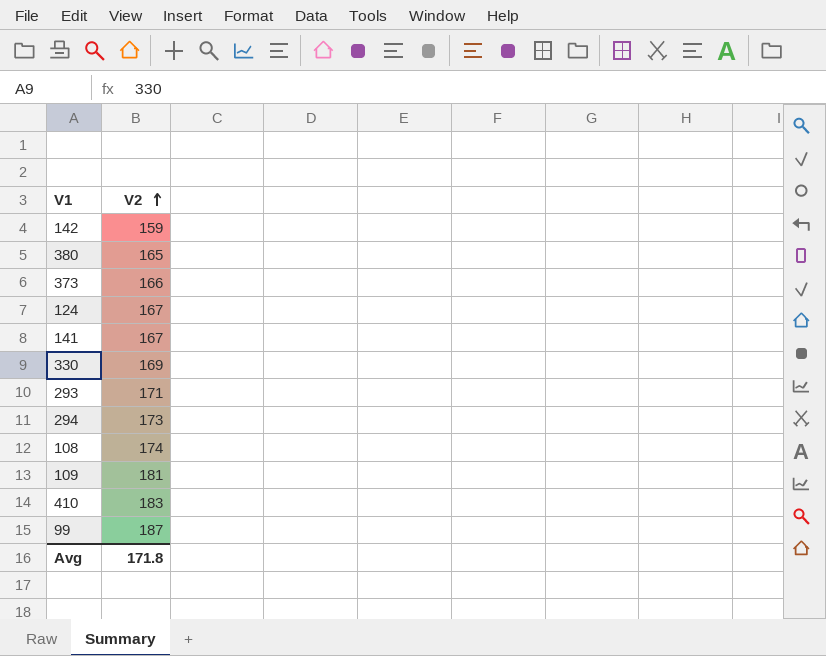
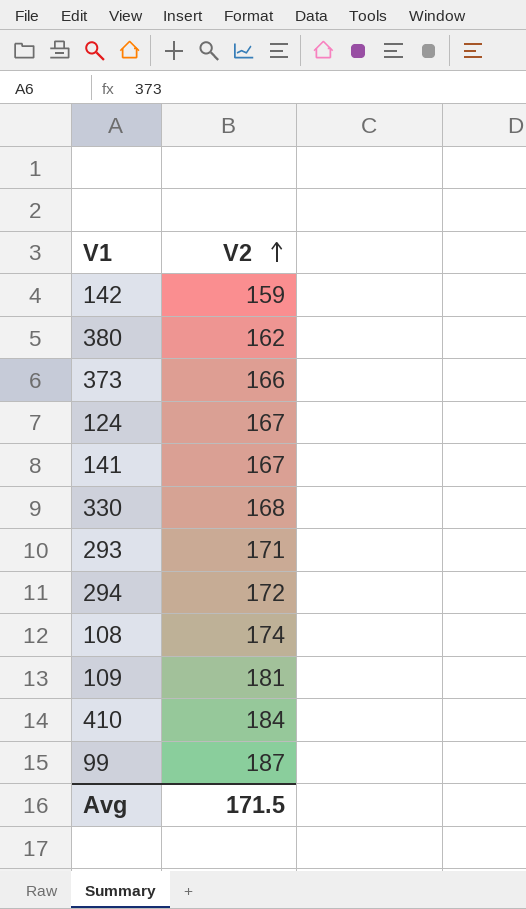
380 | V2: 165 -> 162
330 | V2: 169 -> 168
294 | V2: 173 -> 172
410 | V2: 183 -> 184
Avg | V2: 171.8 -> 171.5

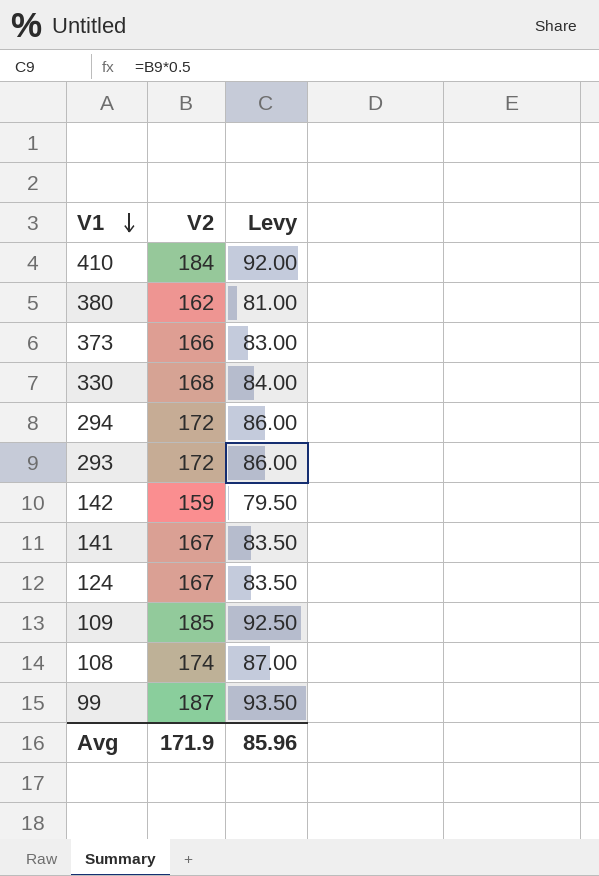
row order: V2 ascending -> V1 descending
column Levy | formula: none -> [V2] * 0.5
293 | V2: 171 -> 172
109 | V2: 181 -> 185
Avg | V2: 171.5 -> 171.9

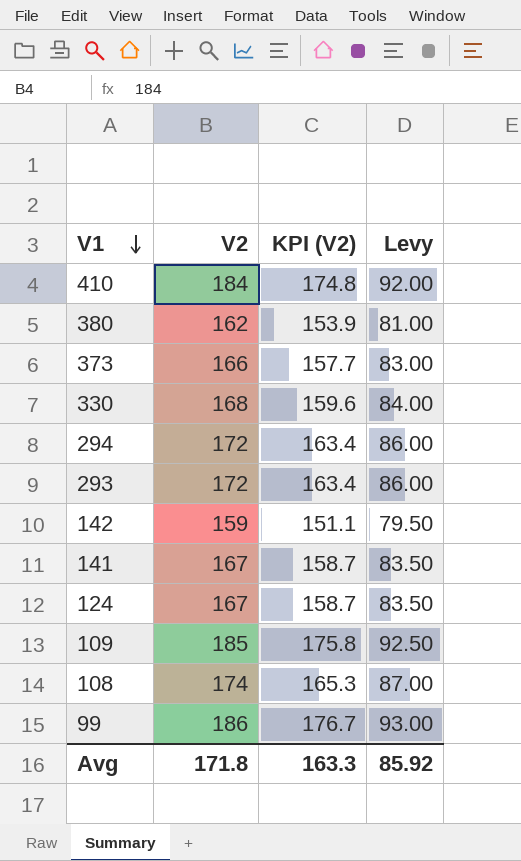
column KPI (V2) | formula: none -> [V2] * 0.95
99 | V2: 187 -> 186
99 | Levy: 93.50 -> 93.00
Avg | V2: 171.9 -> 171.8
Avg | Levy: 85.96 -> 85.92

